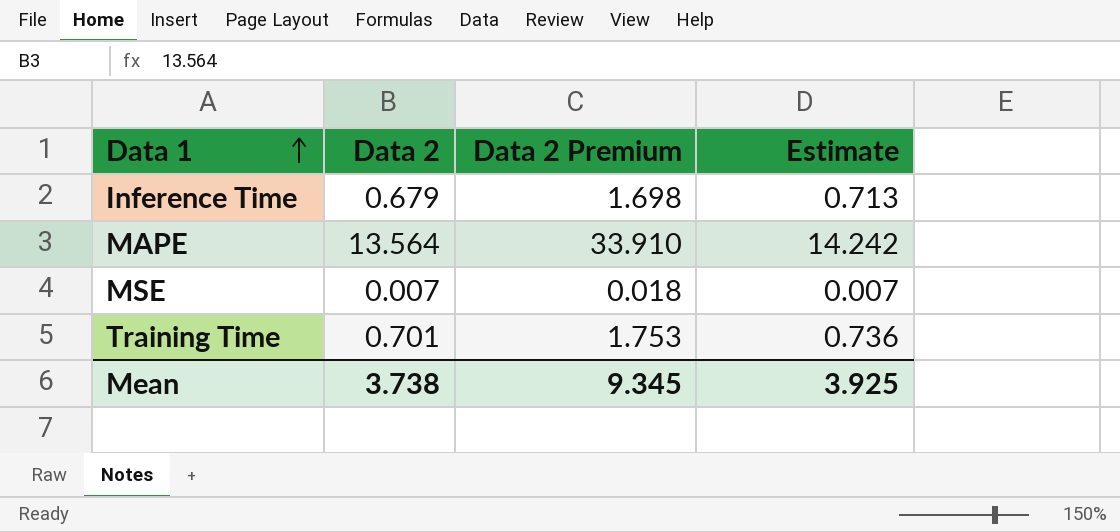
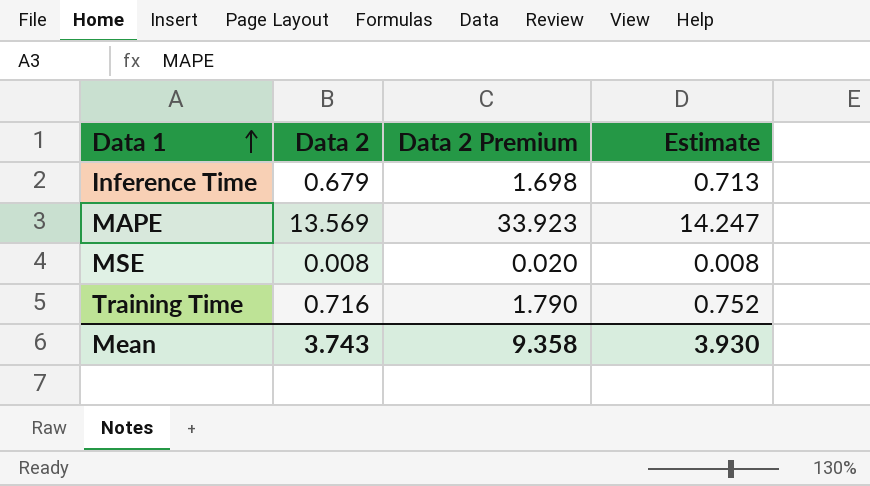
MAPE | Data 2: 13.564 -> 13.569
MAPE | Data 2 Premium: 33.910 -> 33.923
MAPE | Estimate: 14.242 -> 14.247
MSE | Data 2: 0.007 -> 0.008
MSE | Data 2 Premium: 0.018 -> 0.020
MSE | Estimate: 0.007 -> 0.008
Training Time | Data 2: 0.701 -> 0.716
Training Time | Data 2 Premium: 1.753 -> 1.790
Training Time | Estimate: 0.736 -> 0.752
Mean | Data 2: 3.738 -> 3.743
Mean | Data 2 Premium: 9.345 -> 9.358
Mean | Estimate: 3.925 -> 3.930

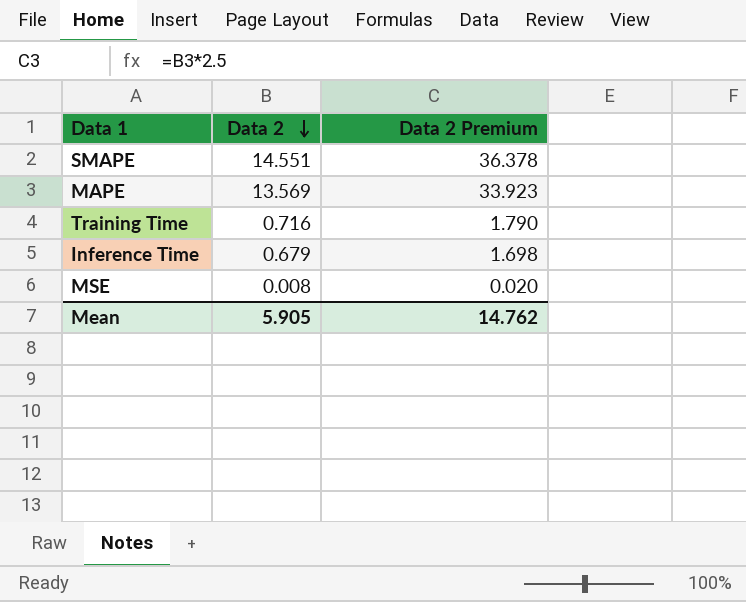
row order: Data 1 ascending -> Data 2 descending
column Estimate | formula: [Data 2] * 1.05 -> none
row SMAPE: none -> 14.551 | 36.378
Mean | Data 2: 3.743 -> 5.905
Mean | Data 2 Premium: 9.358 -> 14.762

